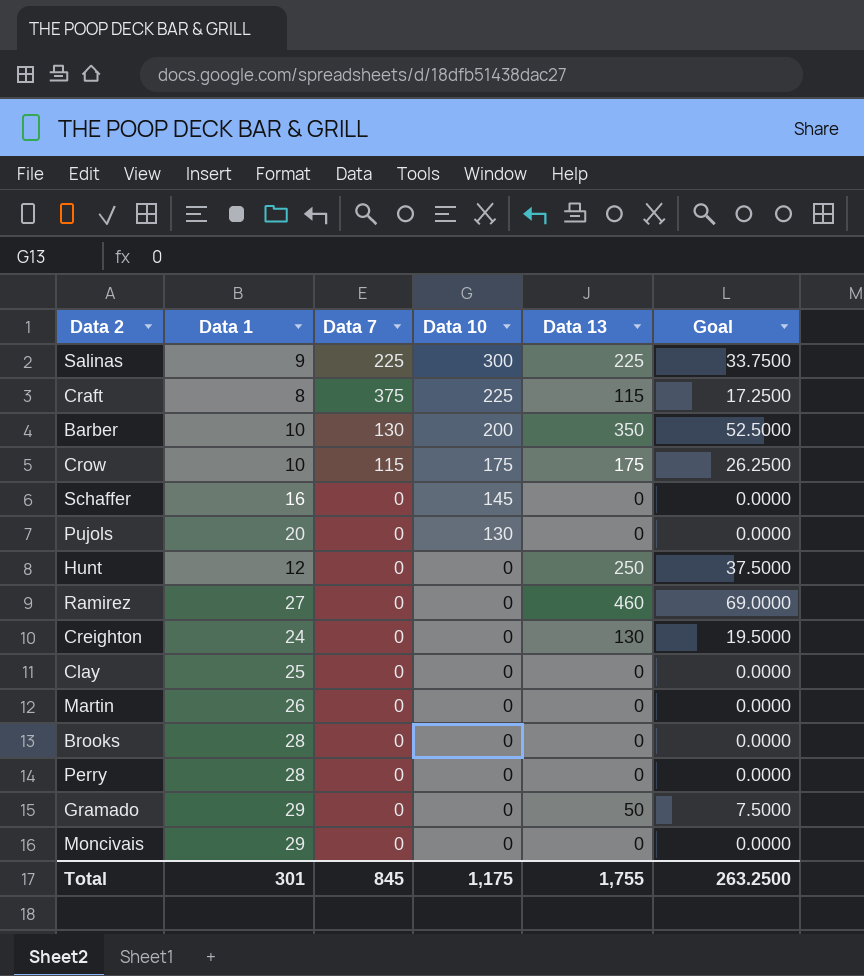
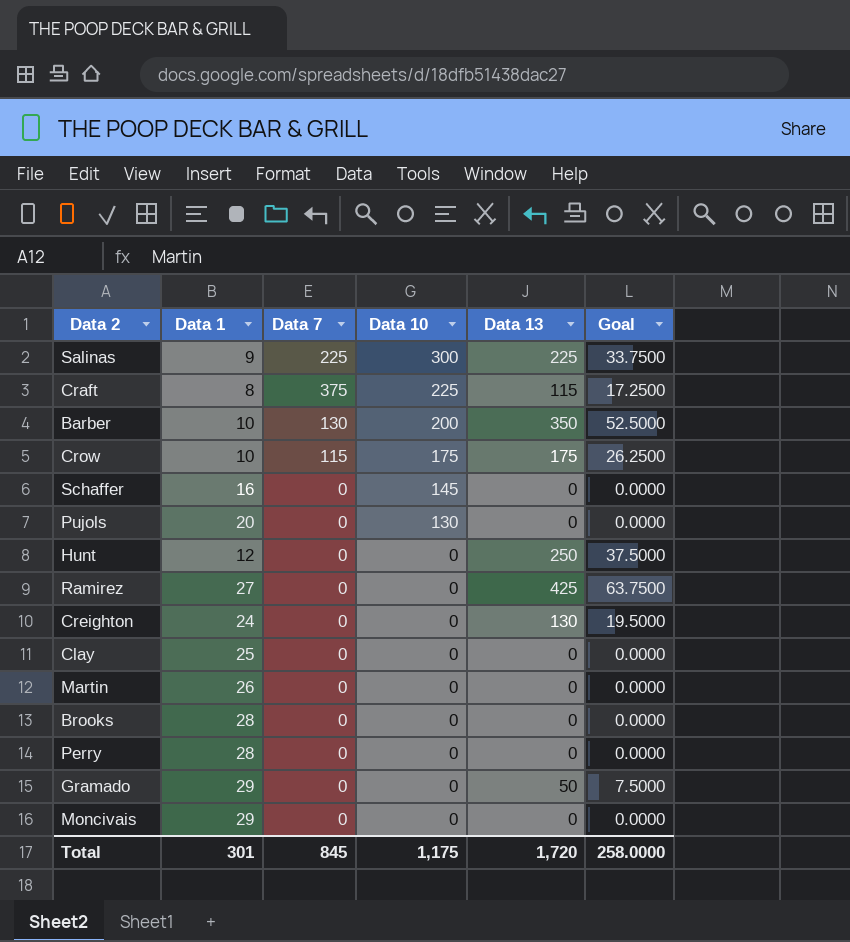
Ramirez | Data 13: 460 -> 425
Ramirez | Goal: 69.0000 -> 63.7500
Total | Data 13: 1,755 -> 1,720
Total | Goal: 263.2500 -> 258.0000

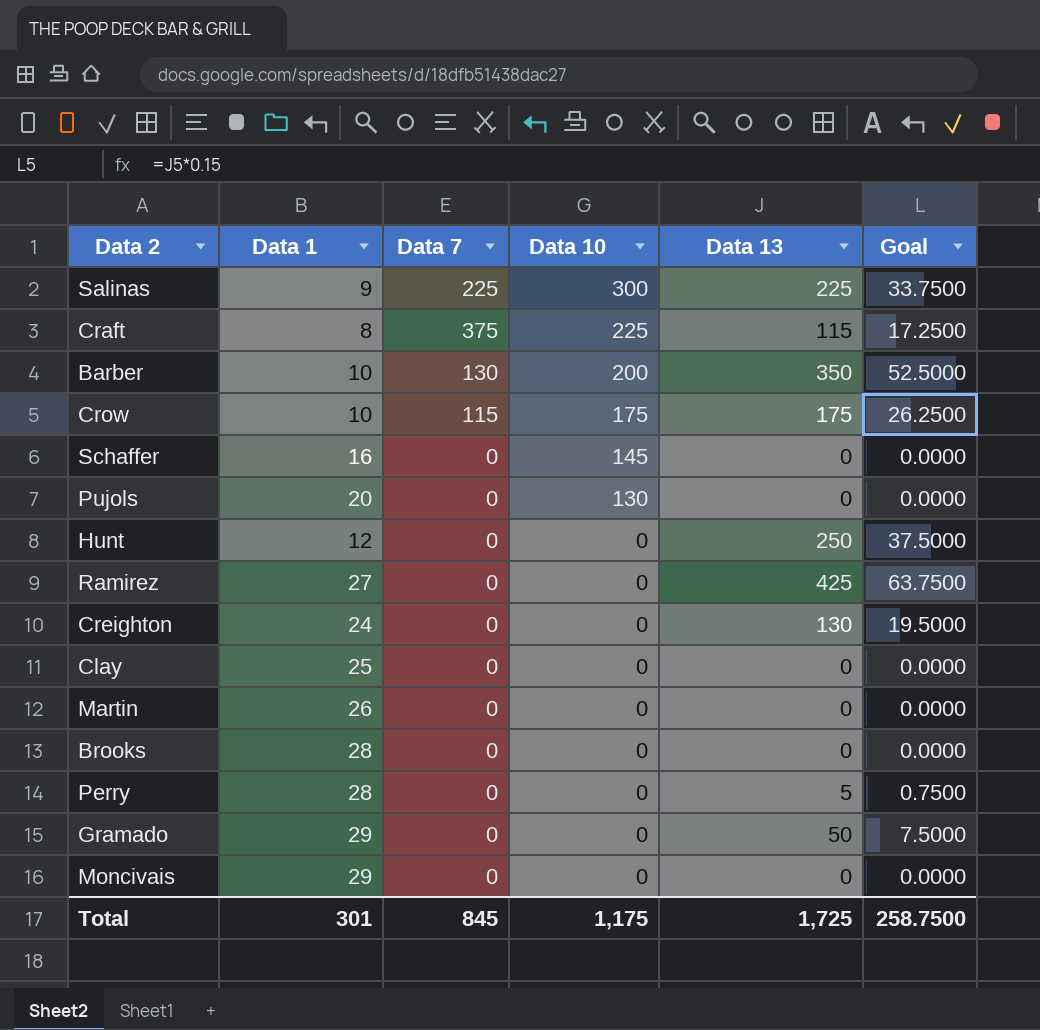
Perry | Data 13: 0 -> 5
Perry | Goal: 0.0000 -> 0.7500
Total | Data 13: 1,720 -> 1,725
Total | Goal: 258.0000 -> 258.7500

